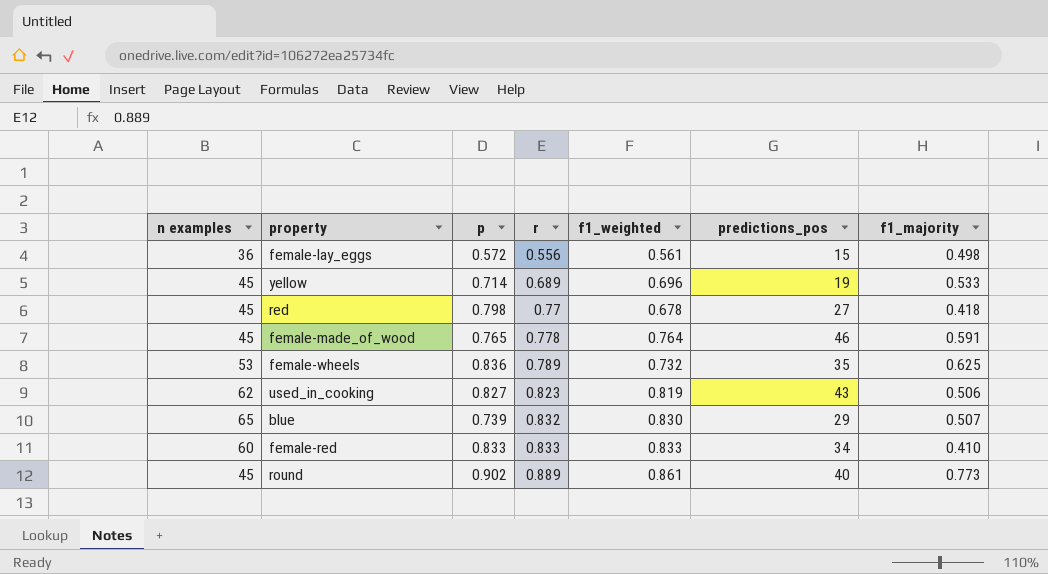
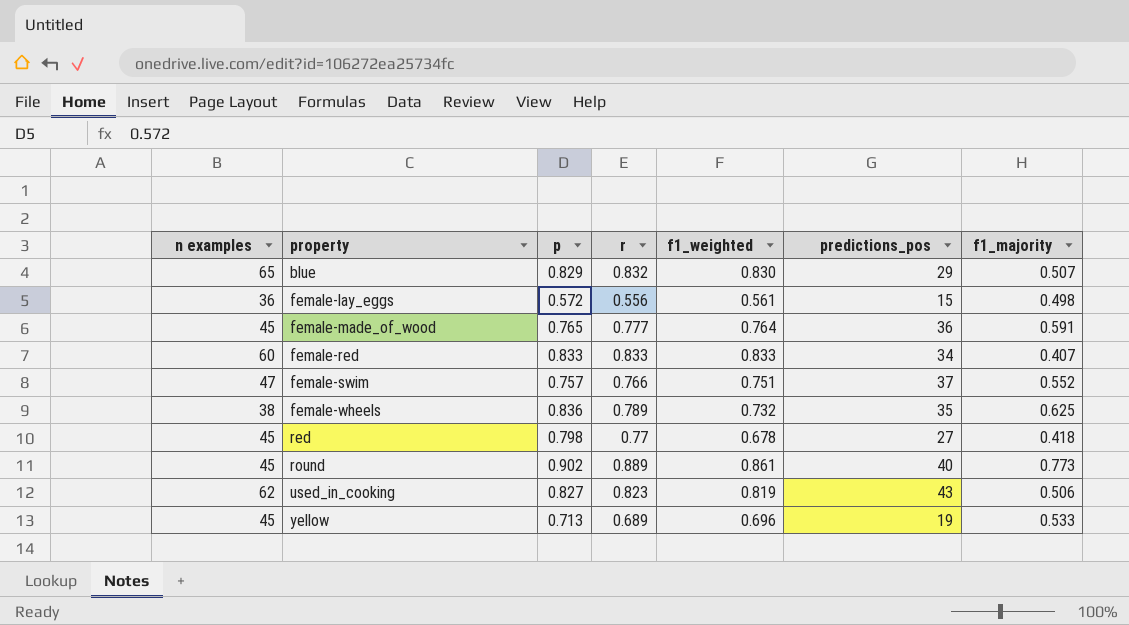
row order: r ascending -> property ascending
blue | p: 0.739 -> 0.829
female-made_of_wood | r: 0.778 -> 0.777
female-made_of_wood | predictions_pos: 46 -> 36
female-red | f1_majority: 0.410 -> 0.407
row female-swim: none -> 47 | 0.757 | 0.766 | 0.751 | 37 | 0.552
female-wheels | n examples: 53 -> 38
yellow | p: 0.714 -> 0.713

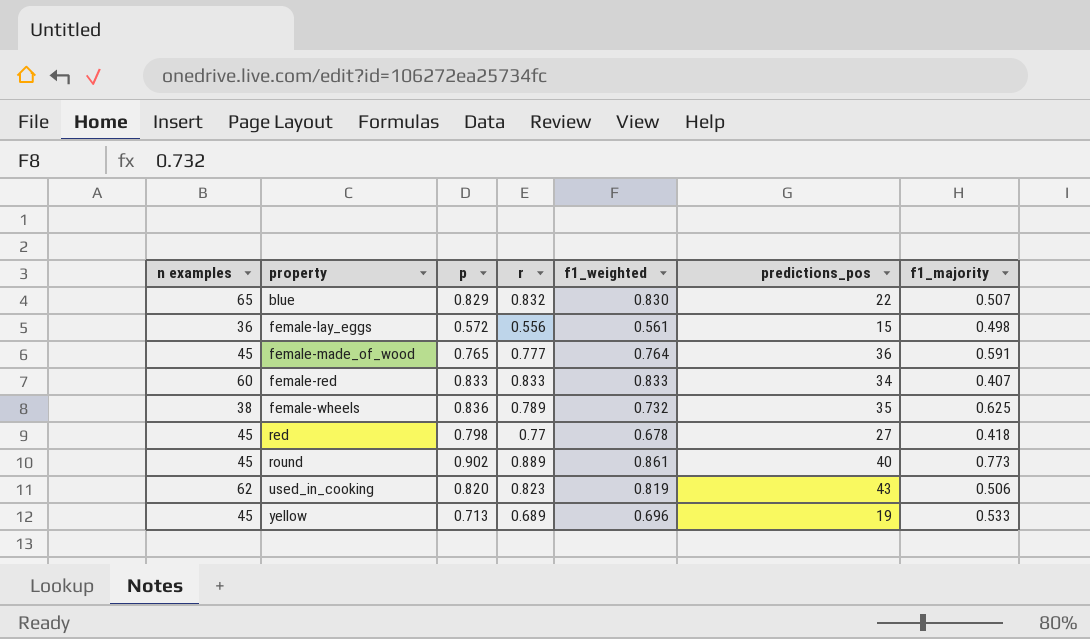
row female-swim: 47 | 0.757 | 0.766 | 0.751 | 37 | 0.552 -> none
blue | predictions_pos: 29 -> 22
used_in_cooking | p: 0.827 -> 0.820

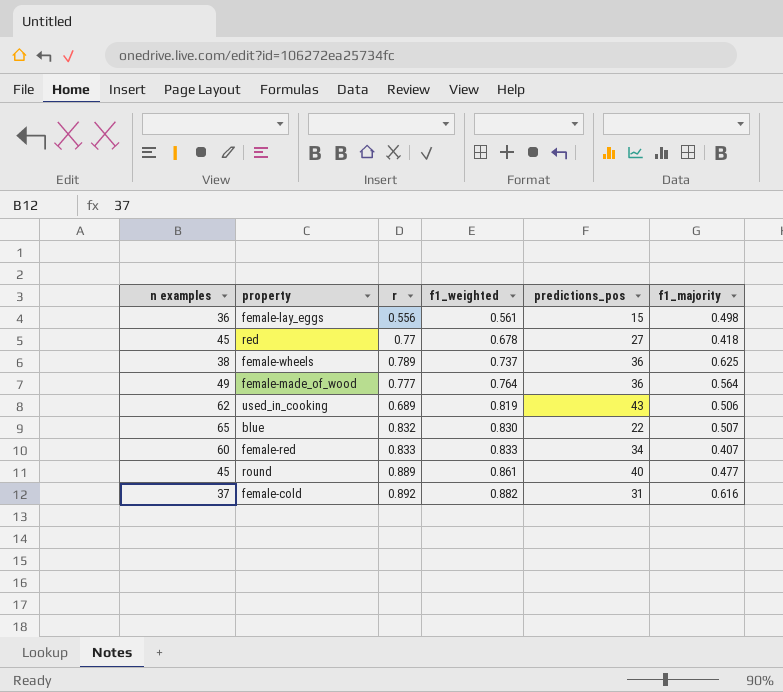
row order: property ascending -> f1_weighted ascending
column p | position: 3 -> none
row yellow: 45 | 0.713 | 0.689 | 0.696 | 19 | 0.533 -> none
female-wheels | f1_weighted: 0.732 -> 0.737
female-wheels | predictions_pos: 35 -> 36
female-made_of_wood | n examples: 45 -> 49
female-made_of_wood | f1_majority: 0.591 -> 0.564
used_in_cooking | r: 0.823 -> 0.689
round | f1_majority: 0.773 -> 0.477
row female-cold: none -> 37 | 0.892 | 0.882 | 31 | 0.616

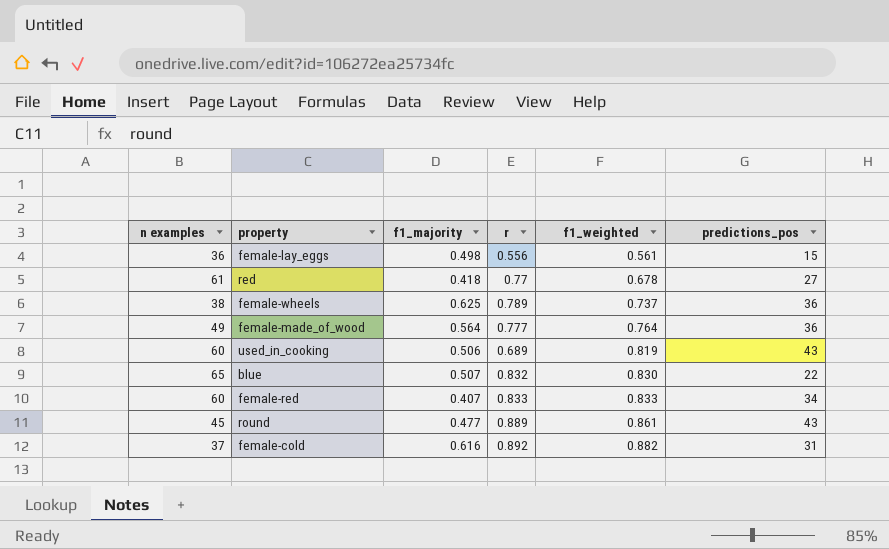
column f1_majority | position: 6 -> 3
red | n examples: 45 -> 61
used_in_cooking | n examples: 62 -> 60
round | predictions_pos: 40 -> 43

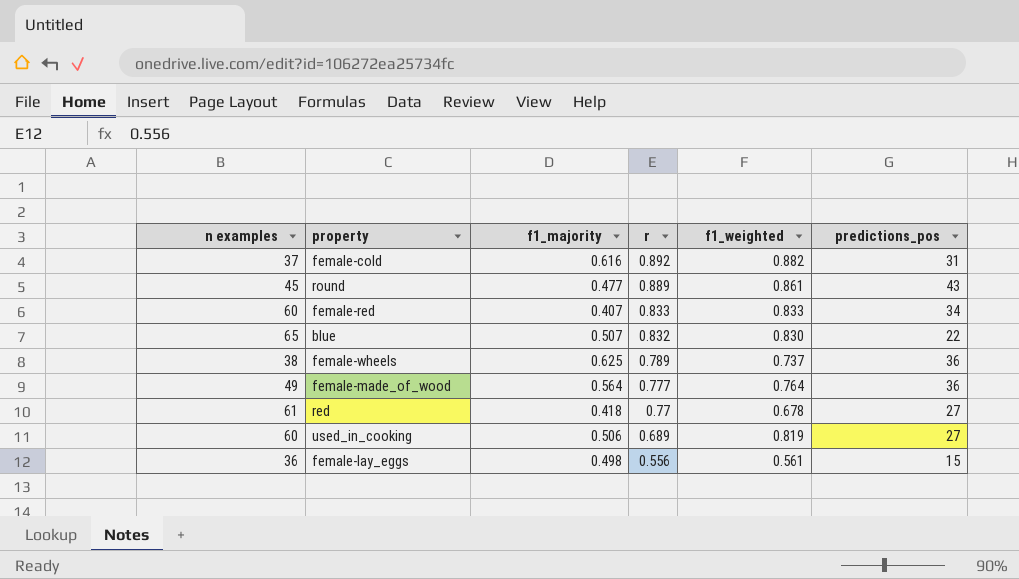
row order: f1_weighted ascending -> r descending
used_in_cooking | predictions_pos: 43 -> 27

